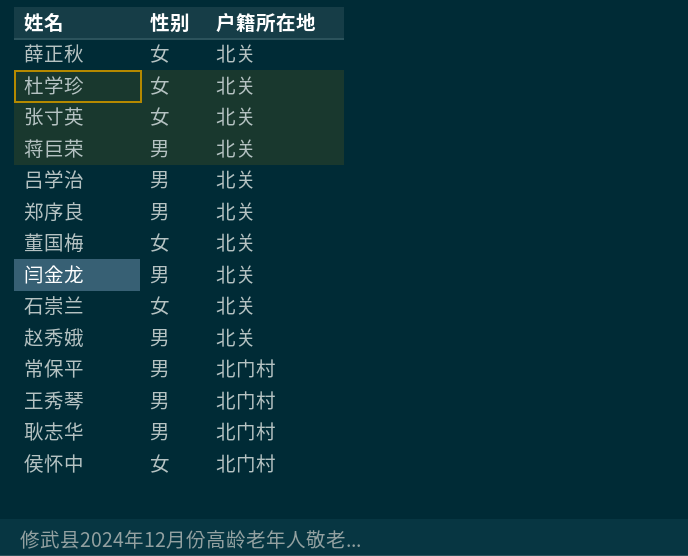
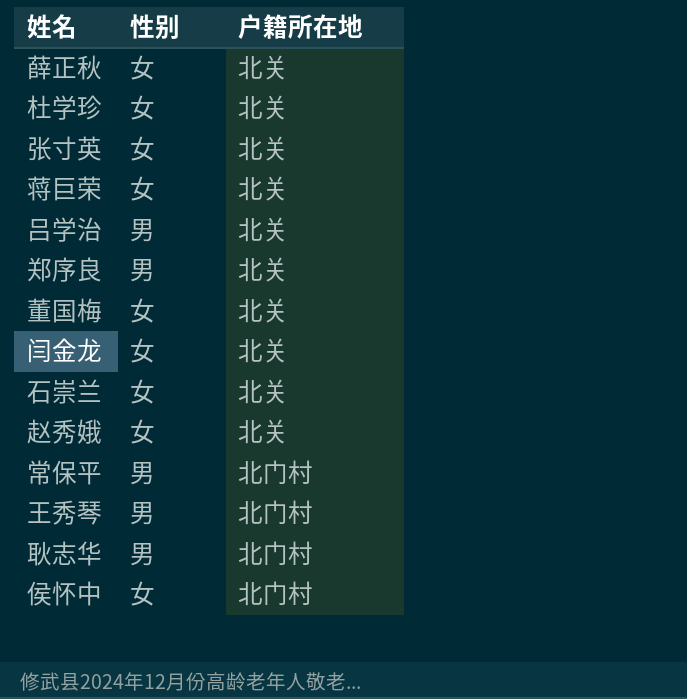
蒋巨荣 | 性别: 男 -> 女
闫金龙 | 性别: 男 -> 女
赵秀娥 | 性别: 男 -> 女

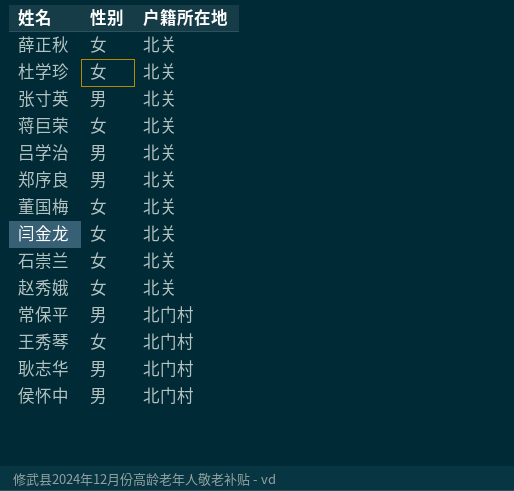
张寸英 | 性别: 女 -> 男
王秀琴 | 性别: 男 -> 女
侯怀中 | 性别: 女 -> 男

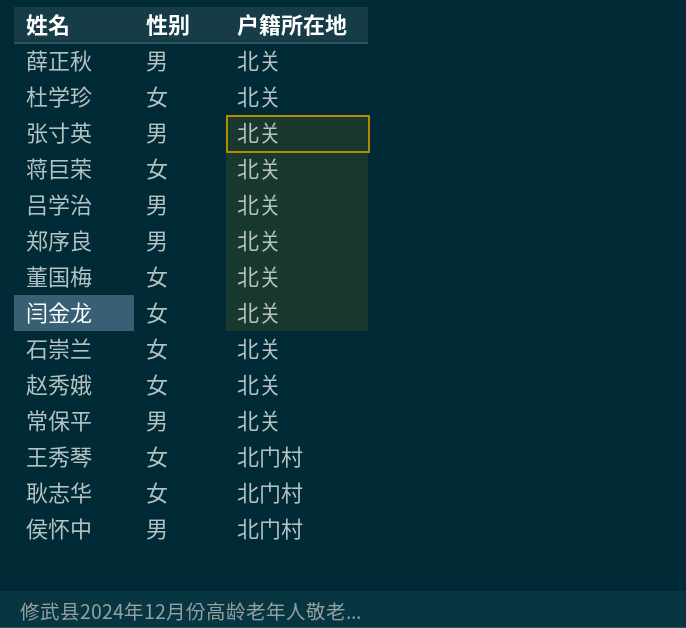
薛正秋 | 性别: 女 -> 男
常保平 | 户籍所在地: 北门村 -> 北关
耿志华 | 性别: 男 -> 女

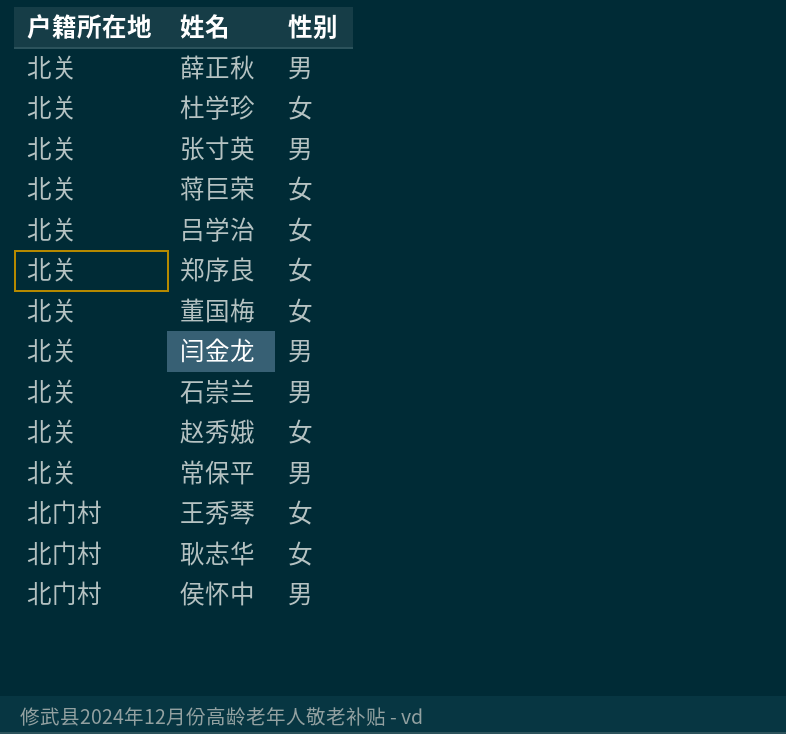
column 户籍所在地 | position: 3 -> 1
吕学治 | 性别: 男 -> 女
郑序良 | 性别: 男 -> 女
闫金龙 | 性别: 女 -> 男
石崇兰 | 性别: 女 -> 男

